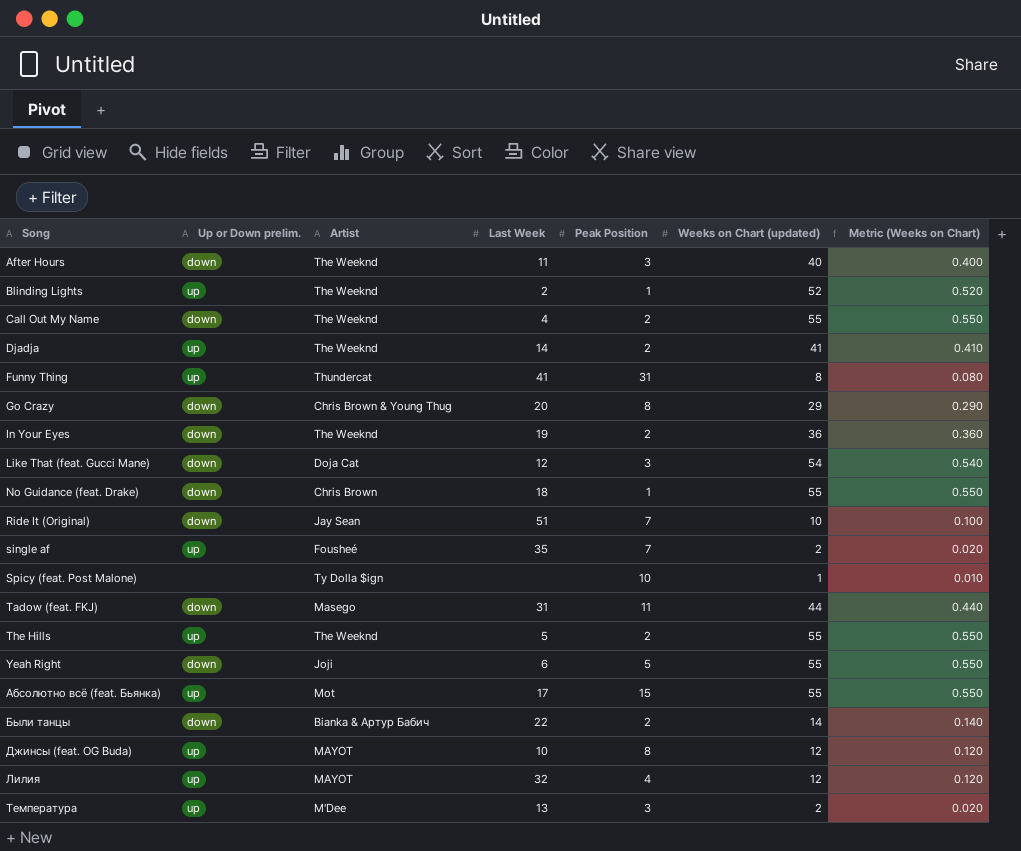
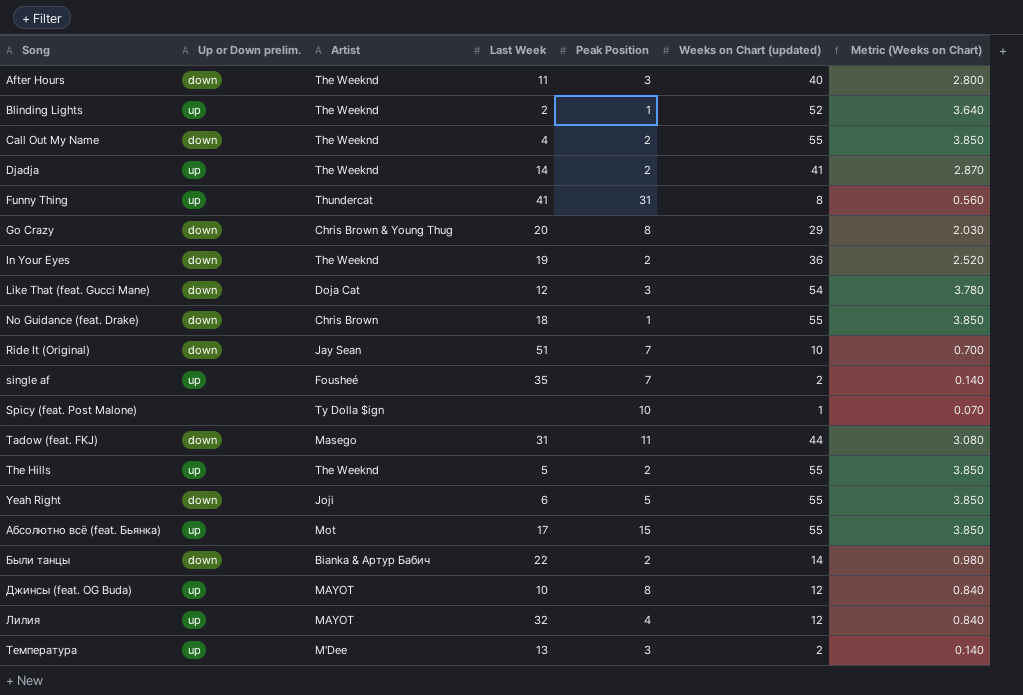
column Metric (Weeks on Chart) | formula: [Weeks on Chart (updated)] * 0.01 -> [Weeks on Chart (updated)] * 0.07

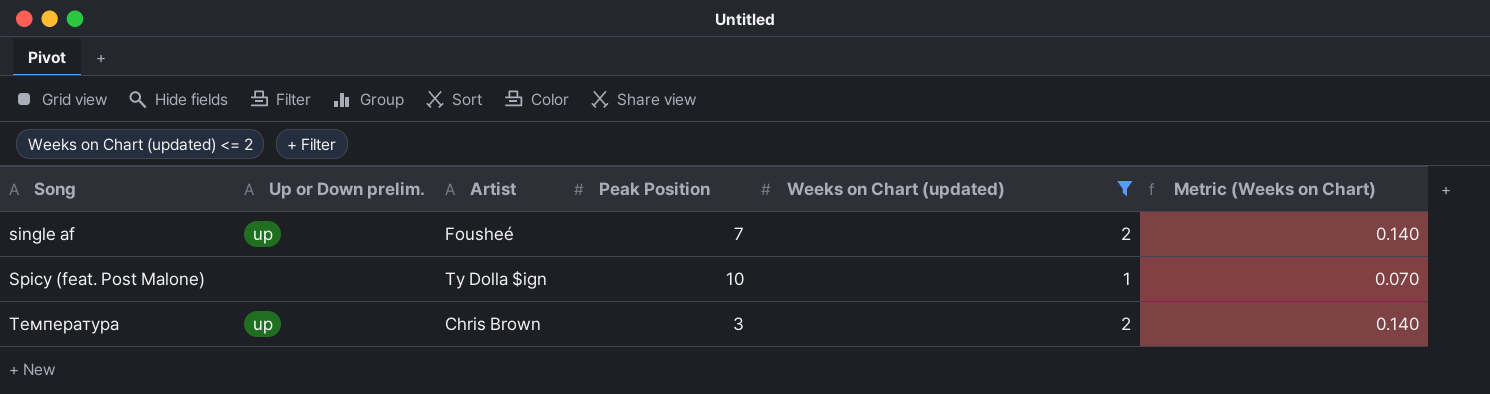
filter: none -> Weeks on Chart (updated) <= 2
column Last Week | position: 4 -> none
Температура | Artist: M'Dee -> Chris Brown

